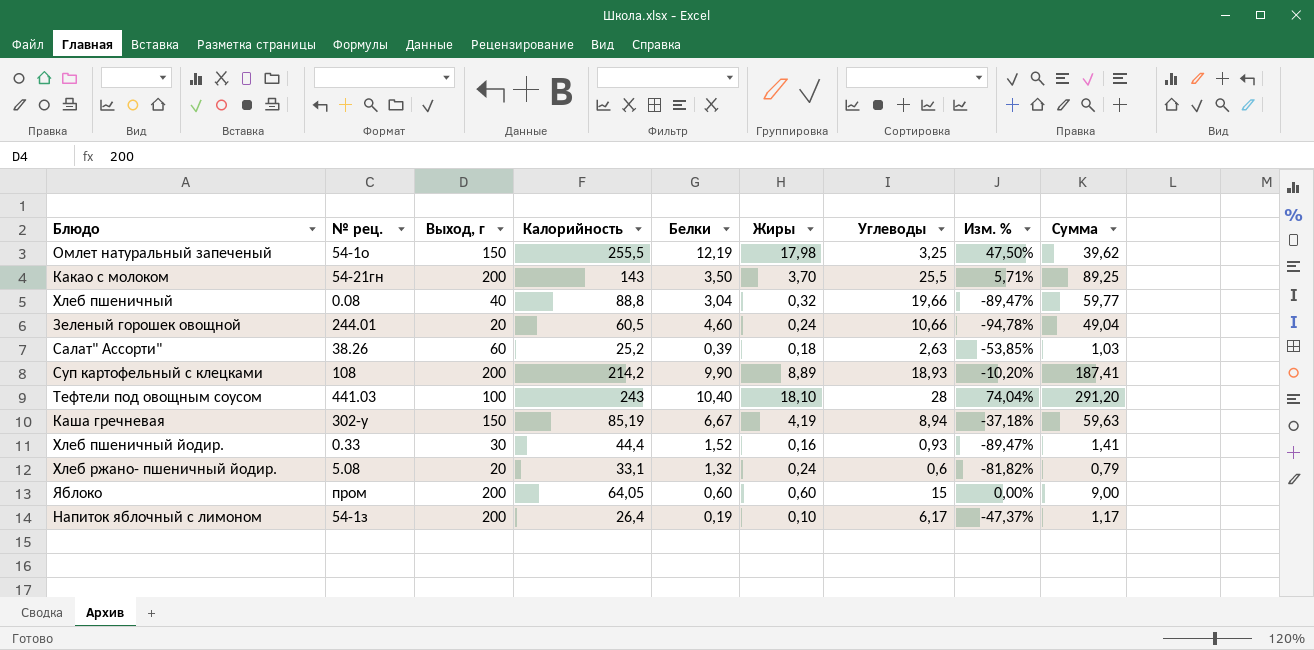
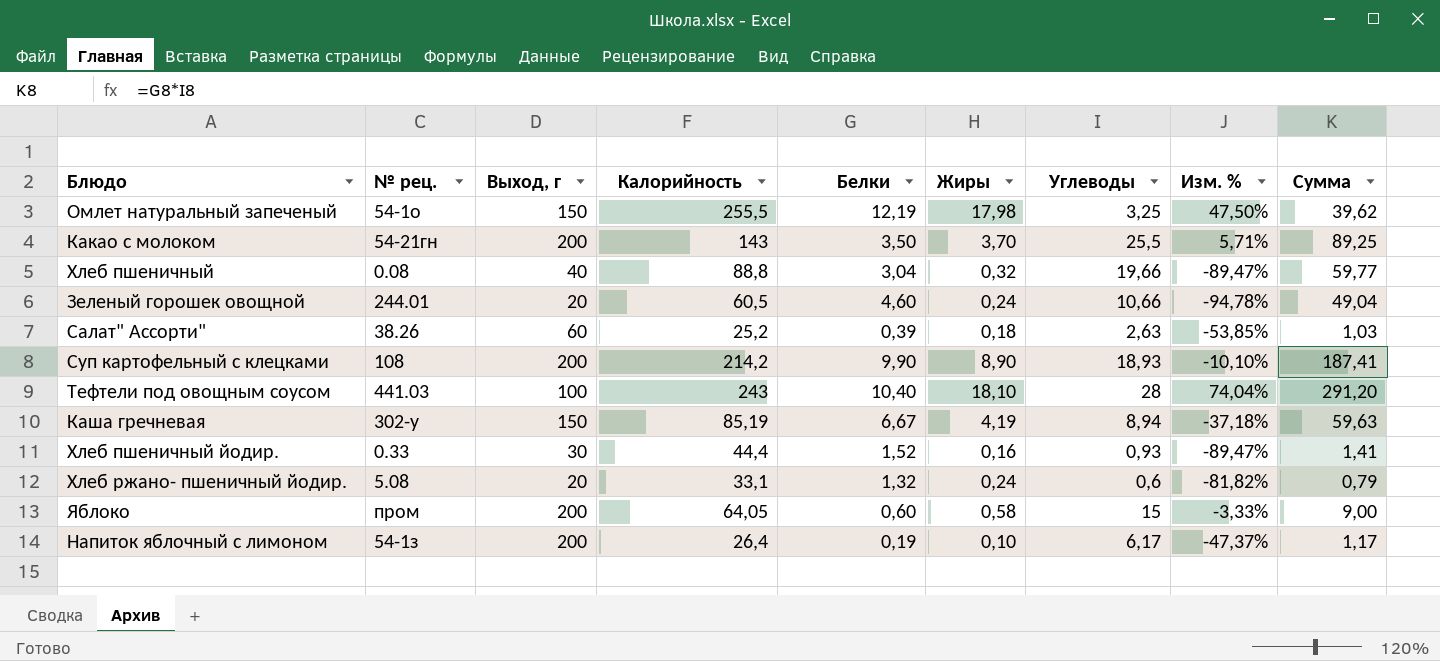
Суп картофельный с клецками | Жиры: 8,89 -> 8,90
Суп картофельный с клецками | Изм. %: -10,20% -> -10,10%
Яблоко | Жиры: 0,60 -> 0,58
Яблоко | Изм. %: 0,00% -> -3,33%

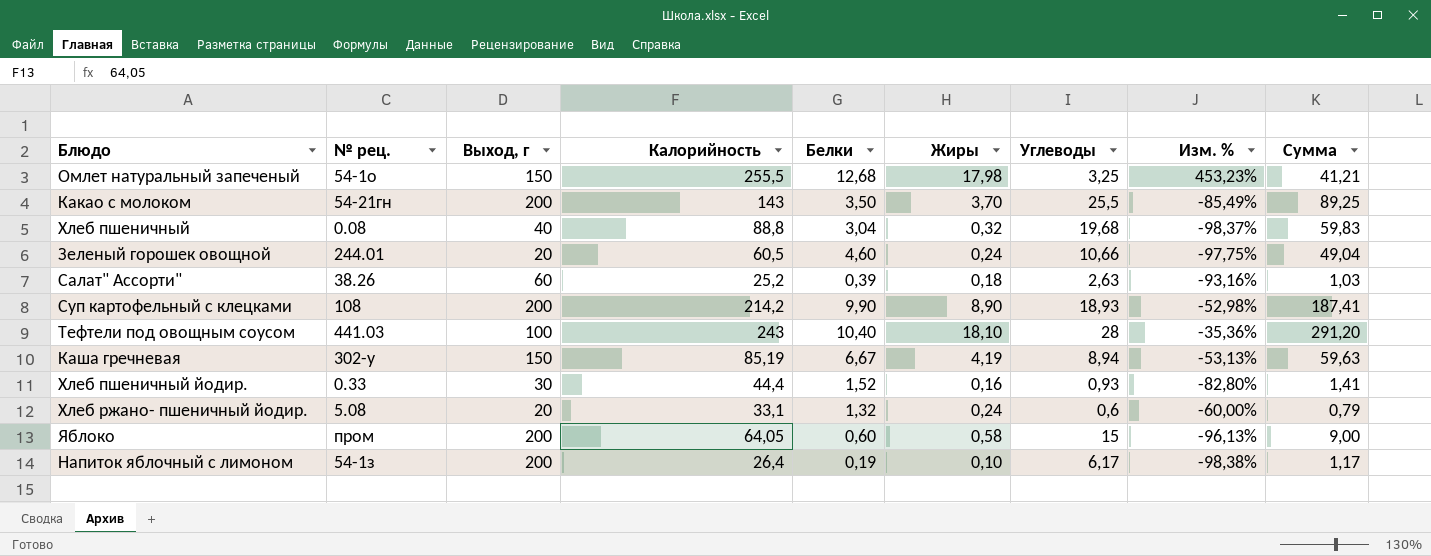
column Изм. % | formula: ([Жиры] - [Белки]) / [Белки] -> ([Жиры] - [Углеводы]) / [Углеводы]
Омлет натуральный запеченый | Белки: 12,19 -> 12,68
Омлет натуральный запеченый | Сумма: 39,62 -> 41,21
Хлеб пшеничный | Углеводы: 19,66 -> 19,68
Хлеб пшеничный | Сумма: 59,77 -> 59,83

